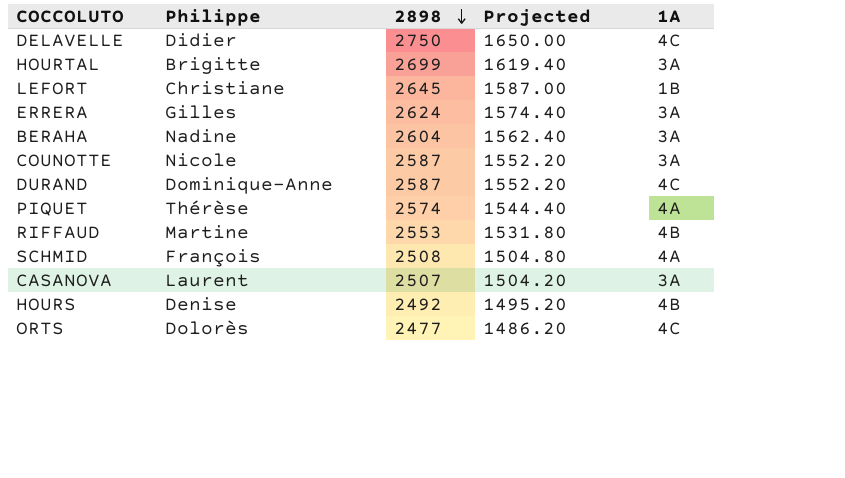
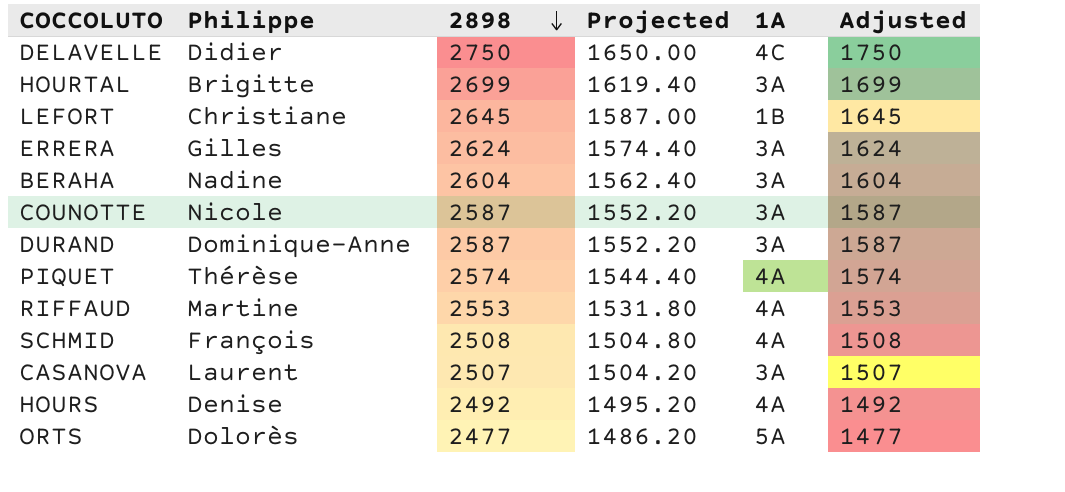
column Adjusted | formula: none -> [2898] - 1000
DURAND | 1A: 4C -> 3A
RIFFAUD | 1A: 4B -> 4A
HOURS | 1A: 4B -> 4A
ORTS | 1A: 4C -> 5A

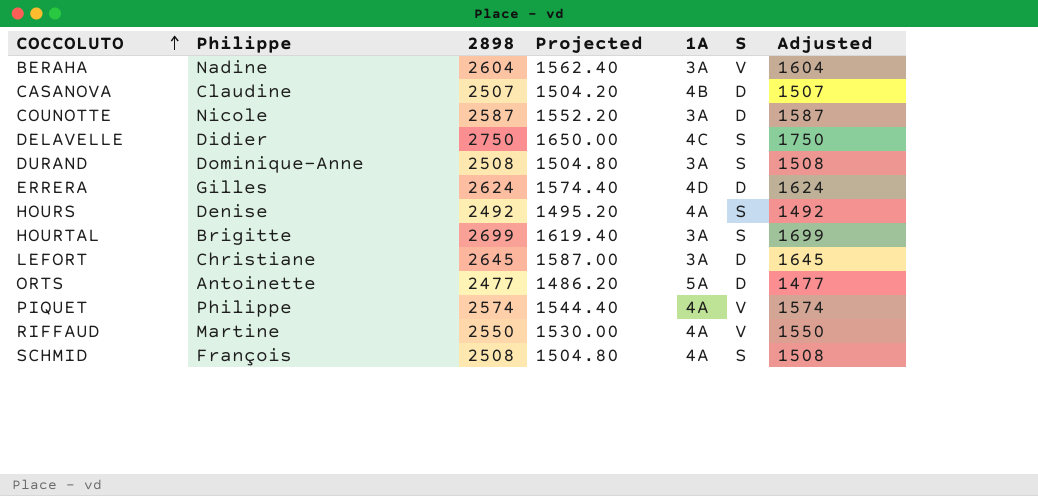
row order: 2898 descending -> COCCOLUTO ascending
column S | position: none -> 6
CASANOVA | Philippe: Laurent -> Claudine
CASANOVA | 1A: 3A -> 4B
DURAND | 2898: 2587 -> 2508
DURAND | Projected: 1552.20 -> 1504.80
DURAND | Adjusted: 1587 -> 1508
ERRERA | 1A: 3A -> 4D
LEFORT | 1A: 1B -> 3A
ORTS | Philippe: Dolorès -> Antoinette
PIQUET | Philippe: Thérèse -> Philippe
RIFFAUD | 2898: 2553 -> 2550
RIFFAUD | Projected: 1531.80 -> 1530.00
RIFFAUD | Adjusted: 1553 -> 1550

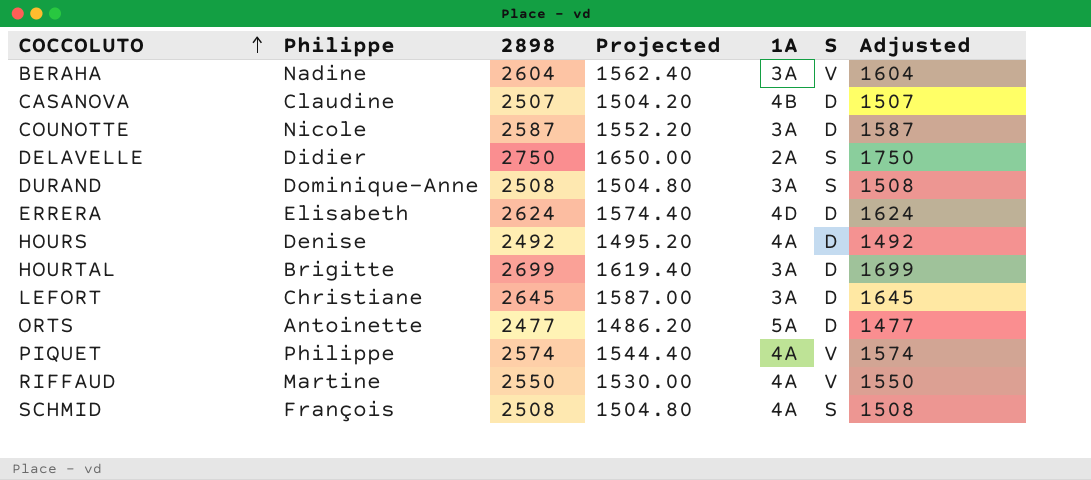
DELAVELLE | 1A: 4C -> 2A
ERRERA | Philippe: Gilles -> Elisabeth
HOURS | S: S -> D
HOURTAL | S: S -> D

